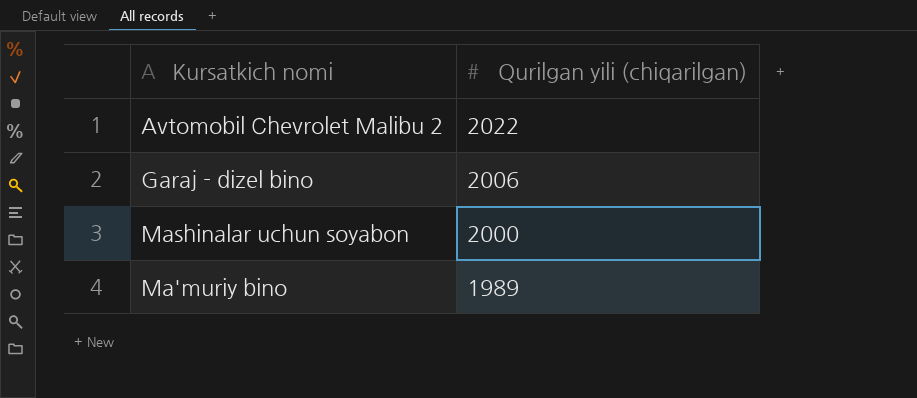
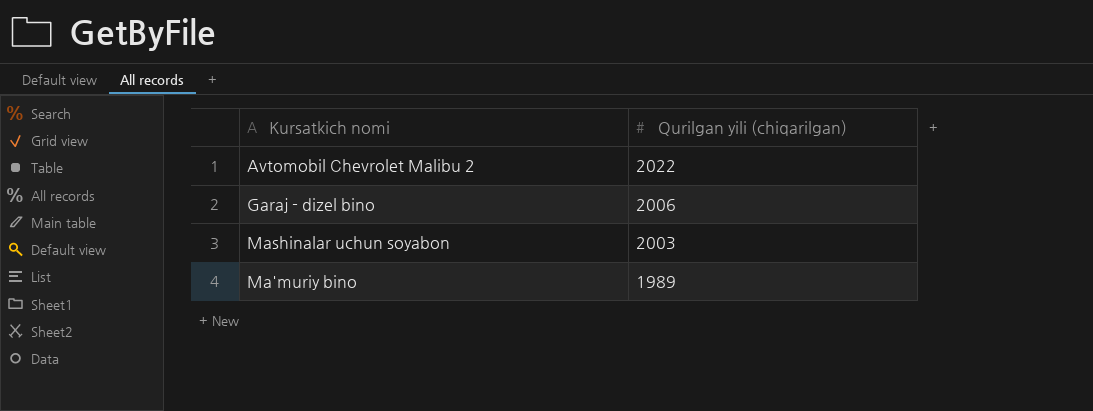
Mashinalar uchun soyabon | Qurilgan yili (chiqarilgan): 2000 -> 2003

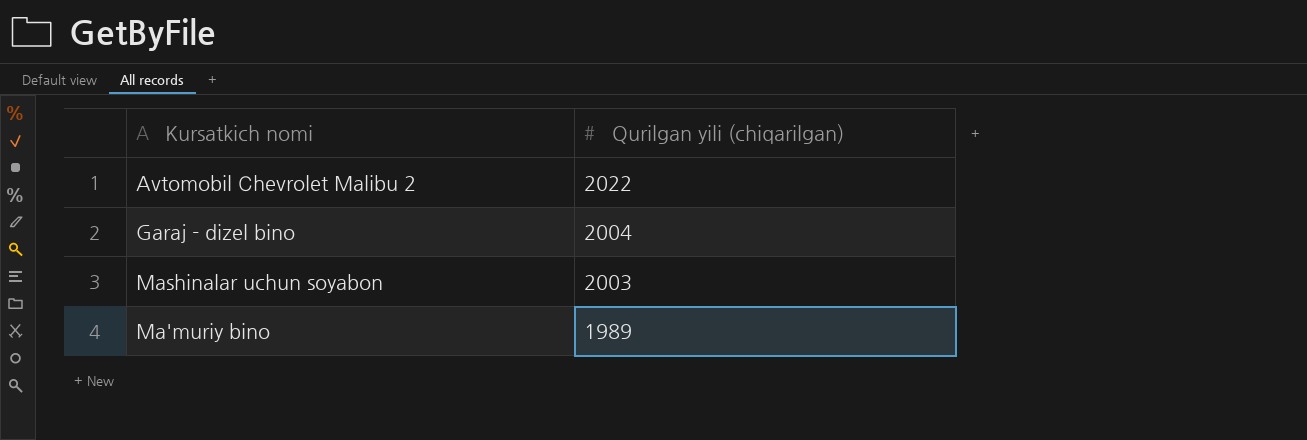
Garaj - dizel bino | Qurilgan yili (chiqarilgan): 2006 -> 2004

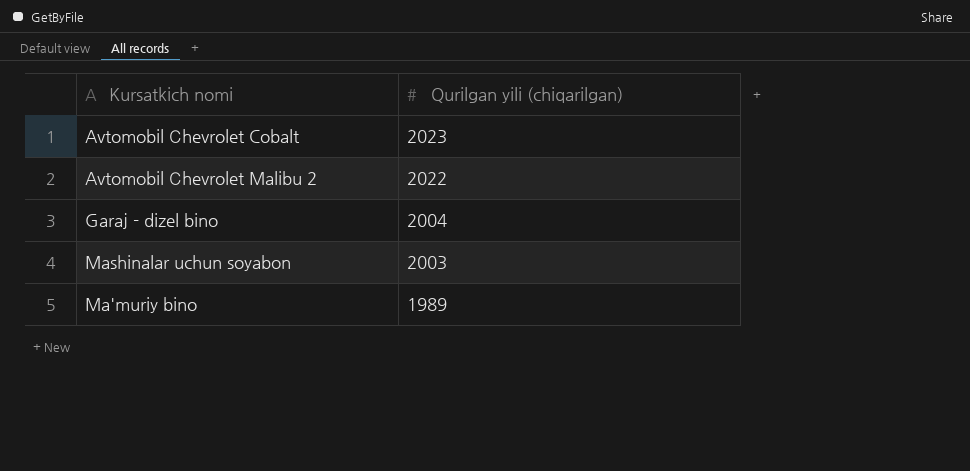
row Avtomobil Сhevrolet Cobalt: none -> 2023

